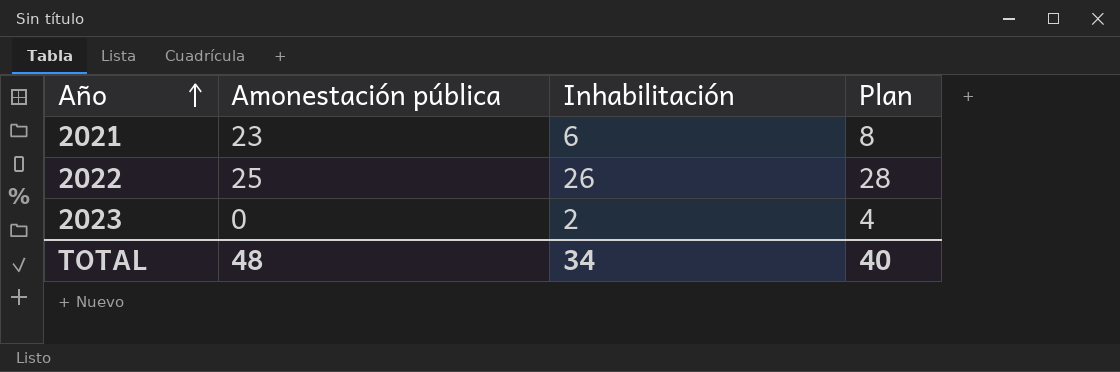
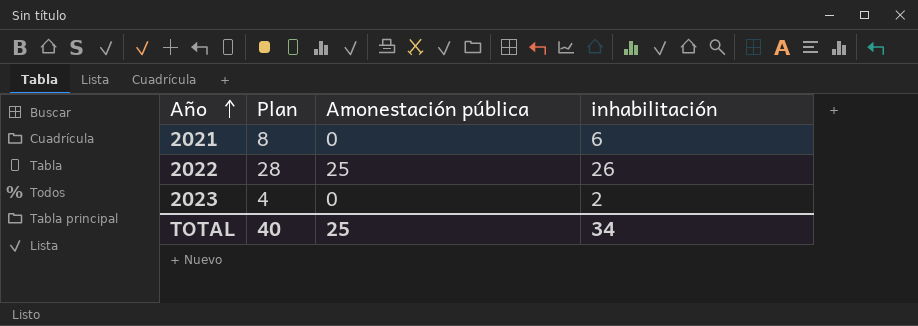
column Plan | position: 4 -> 2
column name: Inhabilitación -> inhabilitación
2021 | Amonestación pública: 23 -> 0
TOTAL | Amonestación pública: 48 -> 25

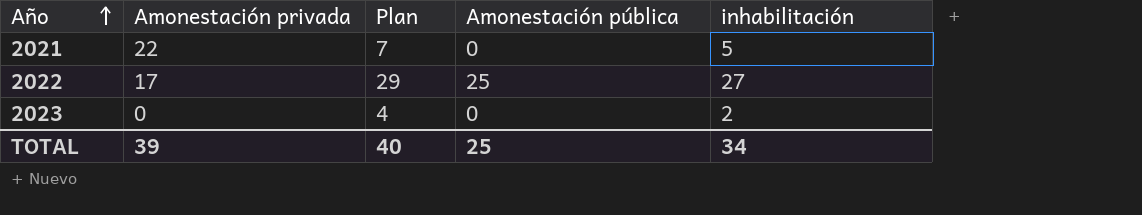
column Amonestación privada | position: none -> 2
2021 | Plan: 8 -> 7
2021 | inhabilitación: 6 -> 5
2022 | Plan: 28 -> 29
2022 | inhabilitación: 26 -> 27

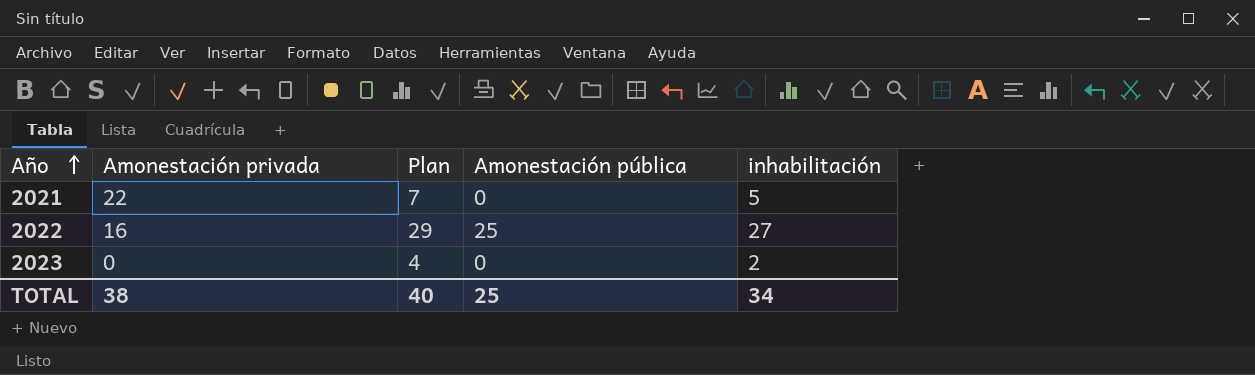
2022 | Amonestación privada: 17 -> 16
TOTAL | Amonestación privada: 39 -> 38

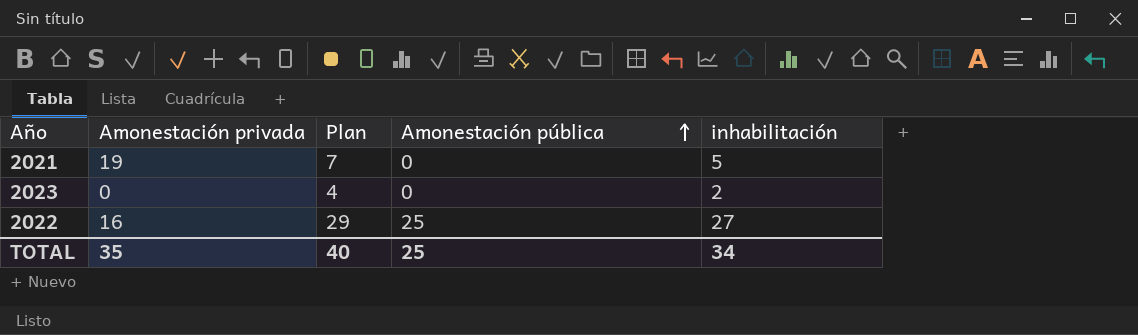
row order: Año ascending -> Amonestación pública ascending
2021 | Amonestación privada: 22 -> 19
TOTAL | Amonestación privada: 38 -> 35

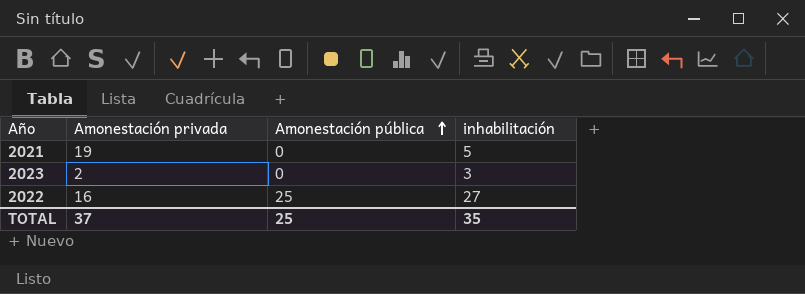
column Plan | formula: [inhabilitación] + 2 -> none
2023 | Amonestación privada: 0 -> 2
2023 | inhabilitación: 2 -> 3
TOTAL | Amonestación privada: 35 -> 37
TOTAL | inhabilitación: 34 -> 35

